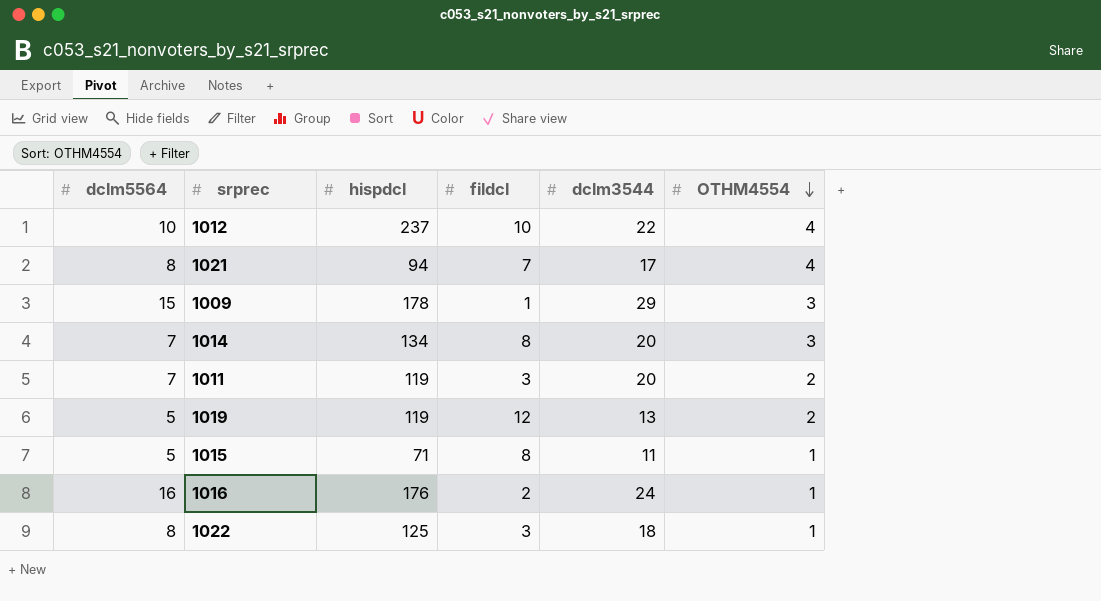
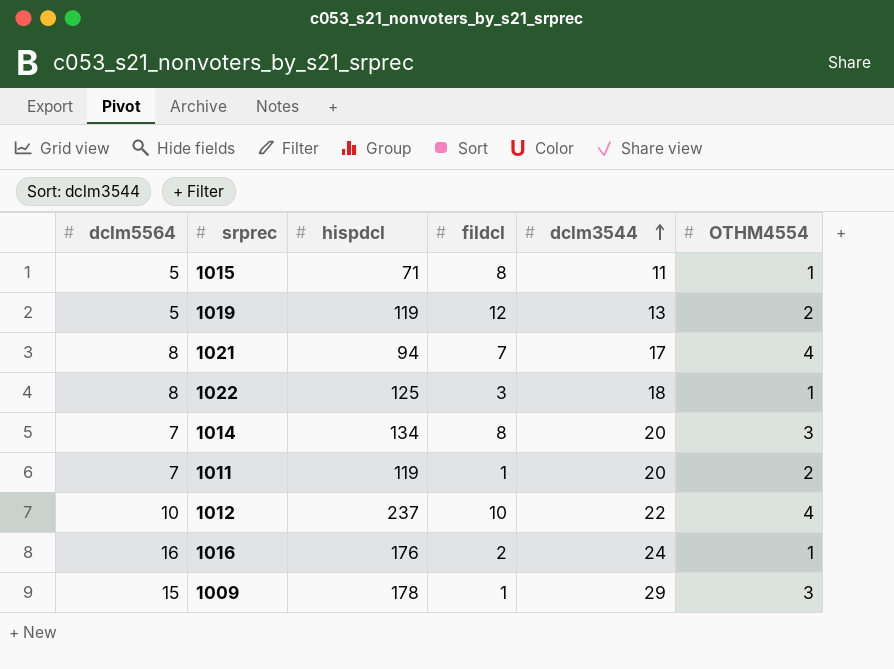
row order: OTHM4554 descending -> dclm3544 ascending
1011 | fildcl: 3 -> 1

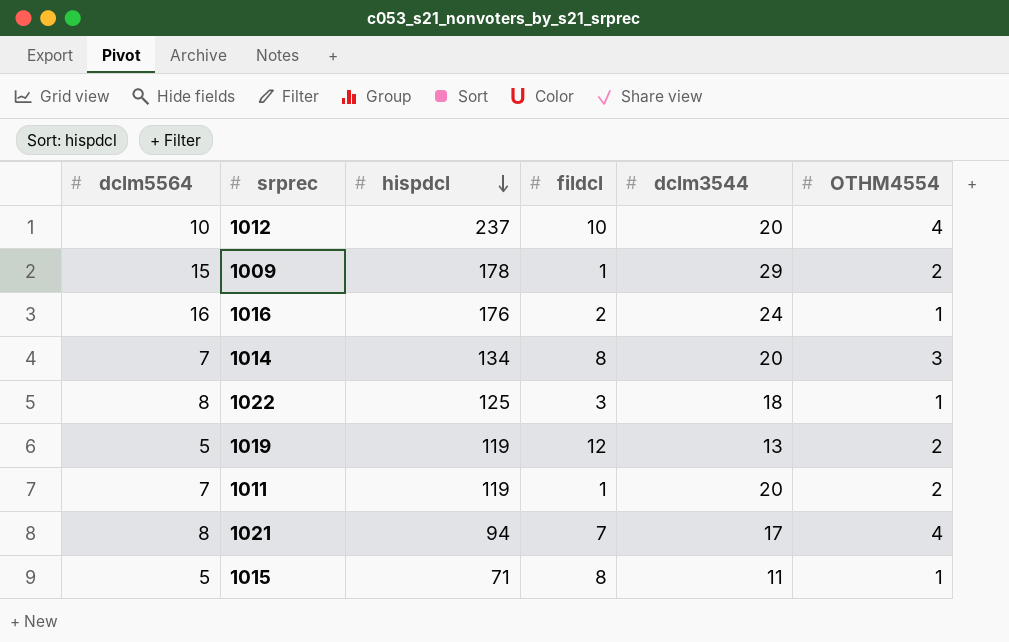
row order: dclm3544 ascending -> hispdcl descending
1012 | dclm3544: 22 -> 20
1009 | OTHM4554: 3 -> 2

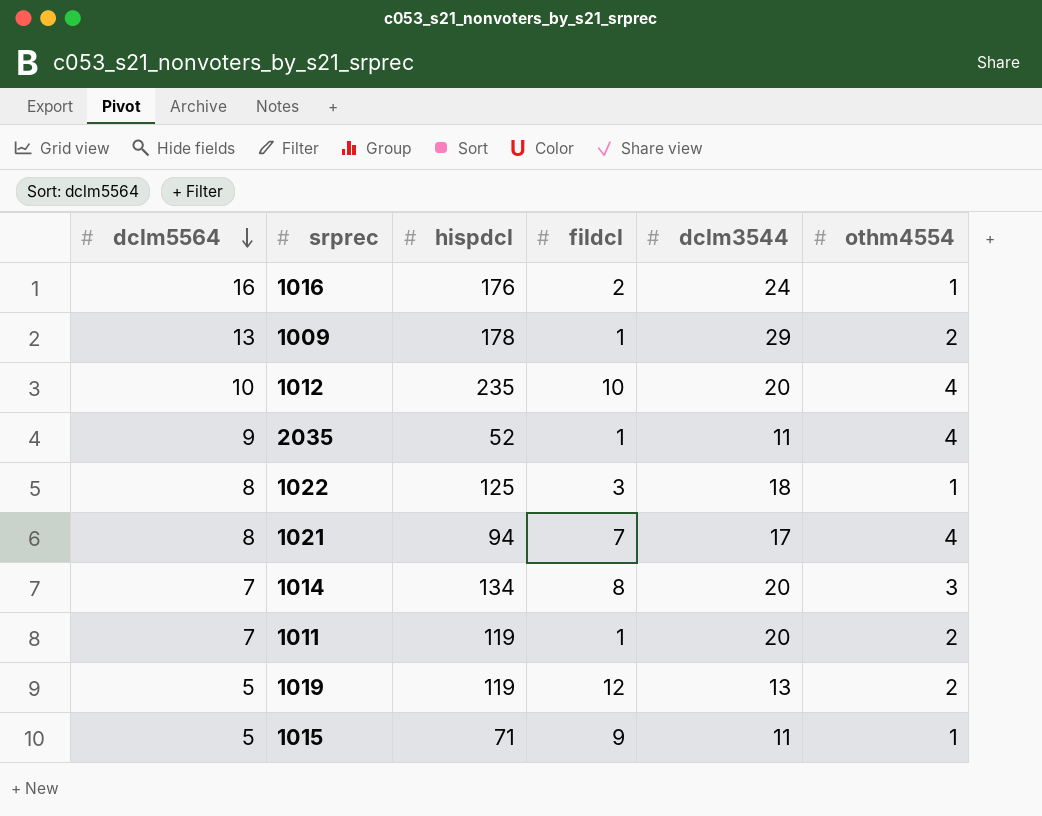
row order: hispdcl descending -> dclm5564 descending
column name: OTHM4554 -> othm4554
1009 | dclm5564: 15 -> 13
1012 | hispdcl: 237 -> 235
row 2035: none -> 9 | 52 | 1 | 11 | 4
1015 | fildcl: 8 -> 9

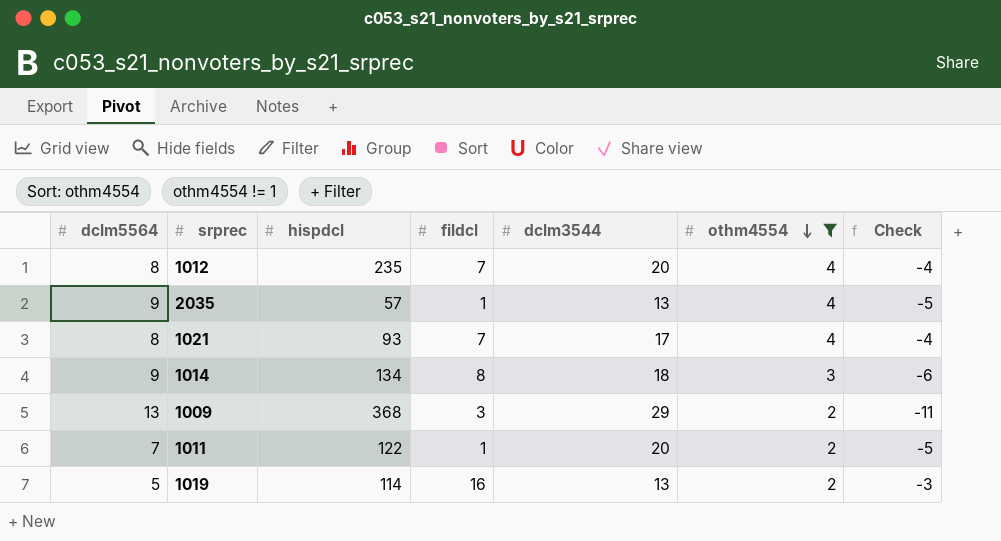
filter: none -> othm4554 != 1
row order: dclm5564 descending -> othm4554 descending
column Check | formula: none -> [othm4554] - [dclm5564]
1012 | dclm5564: 10 -> 8
1012 | fildcl: 10 -> 7
2035 | hispdcl: 52 -> 57
2035 | dclm3544: 11 -> 13
1021 | hispdcl: 94 -> 93
1014 | dclm5564: 7 -> 9
1014 | dclm3544: 20 -> 18
1009 | hispdcl: 178 -> 368
1009 | fildcl: 1 -> 3
1011 | hispdcl: 119 -> 122
1019 | hispdcl: 119 -> 114
1019 | fildcl: 12 -> 16

